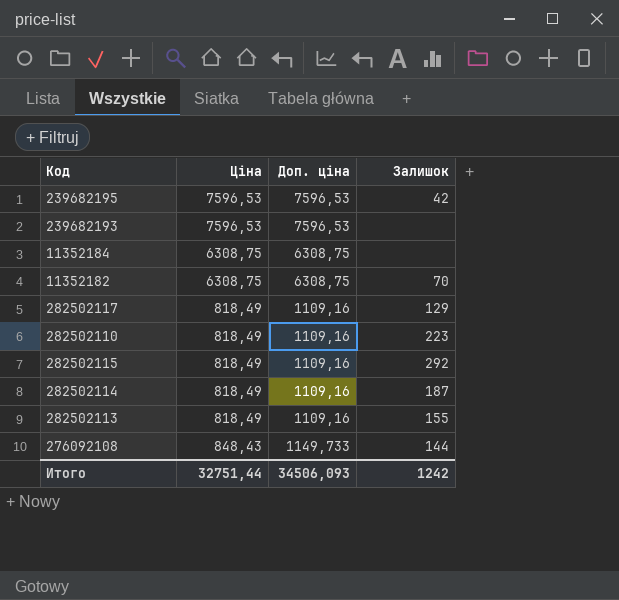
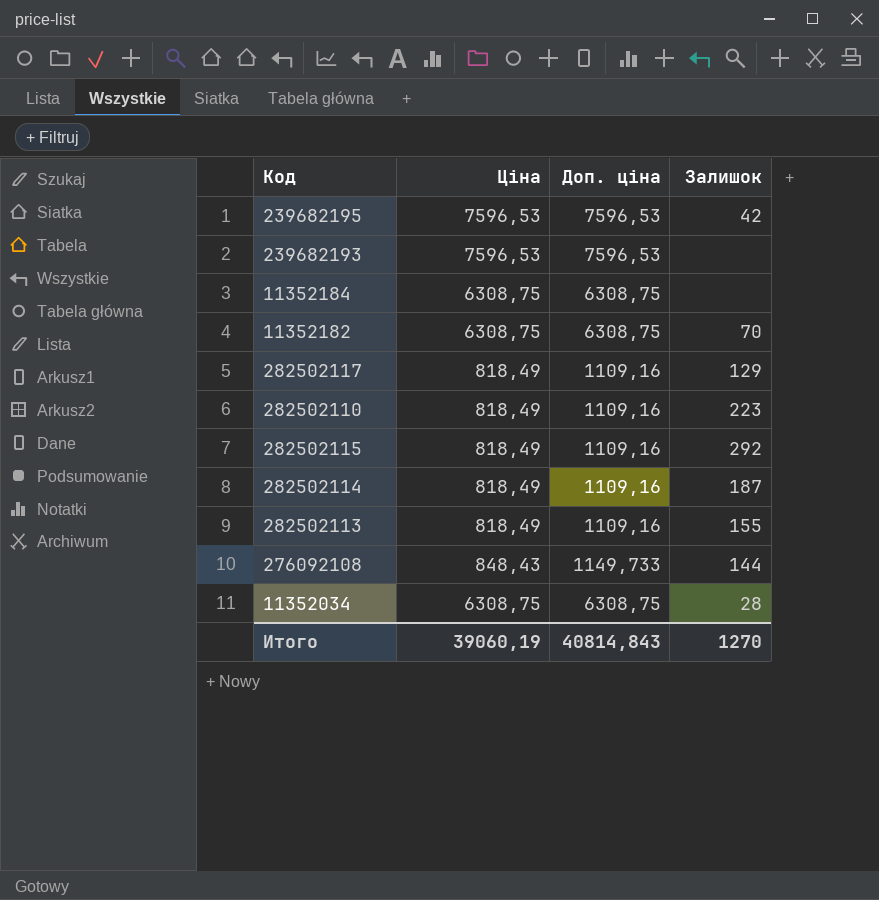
row 11352034: none -> 6308,75 | 6308,75 | 28
Итого | Ціна: 32751,44 -> 39060,19
Итого | Доп. ціна: 34506,093 -> 40814,843
Итого | Залишок: 1242 -> 1270

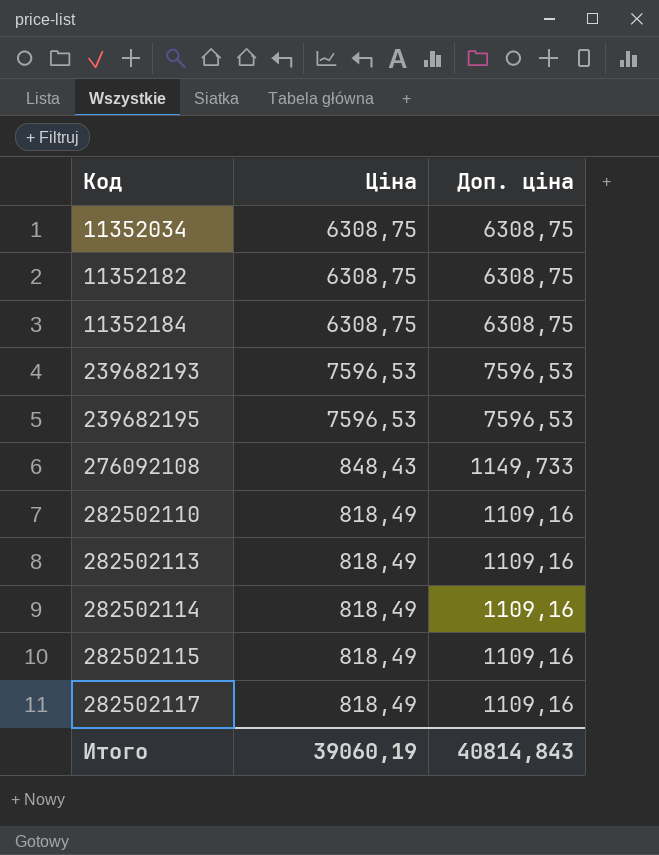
row order: none -> Код ascending
column Залишок | position: 4 -> none

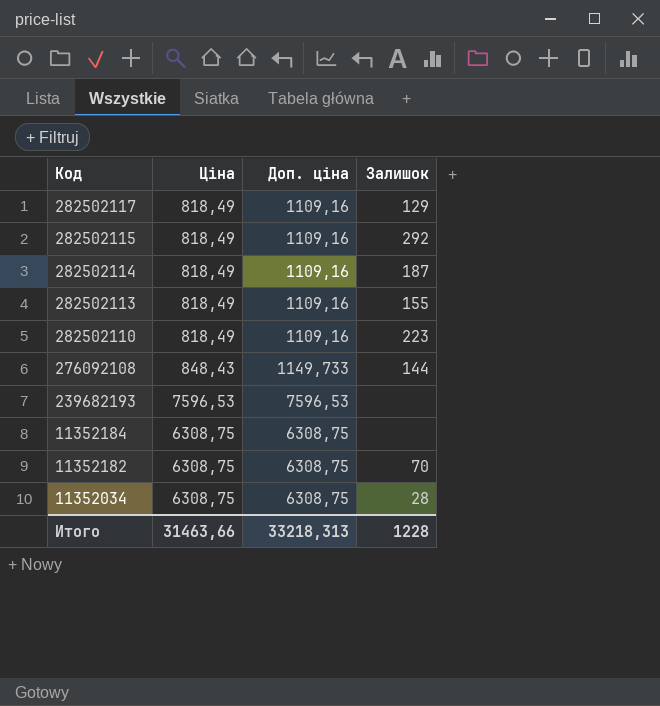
row order: Код ascending -> Код descending
column Залишок | position: none -> 4
row 239682195: 7596,53 | 7596,53 -> none
Итого | Ціна: 39060,19 -> 31463,66
Итого | Доп. ціна: 40814,843 -> 33218,313

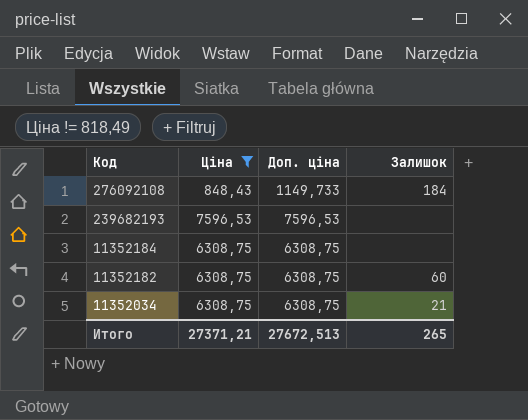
filter: none -> Ціна != 818,49
276092108 | Залишок: 144 -> 184
11352182 | Залишок: 70 -> 60
11352034 | Залишок: 28 -> 21
Итого | Ціна: 31463,66 -> 27371,21
Итого | Доп. ціна: 33218,313 -> 27672,513
Итого | Залишок: 1228 -> 265

